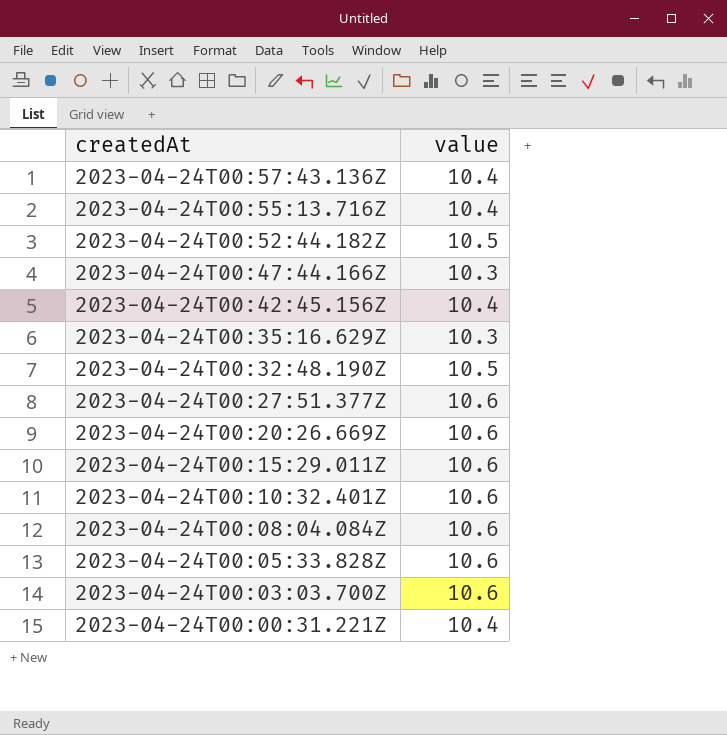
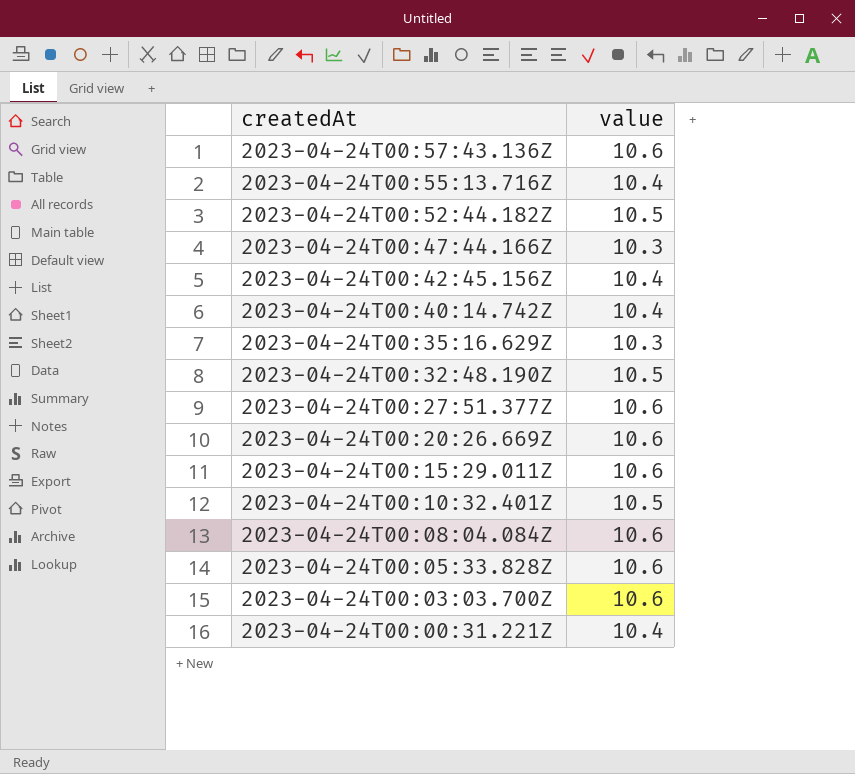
2023-04-24T00:57:43.136Z | value: 10.4 -> 10.6
row 2023-04-24T00:40:14.742Z: none -> 10.4
2023-04-24T00:10:32.401Z | value: 10.6 -> 10.5

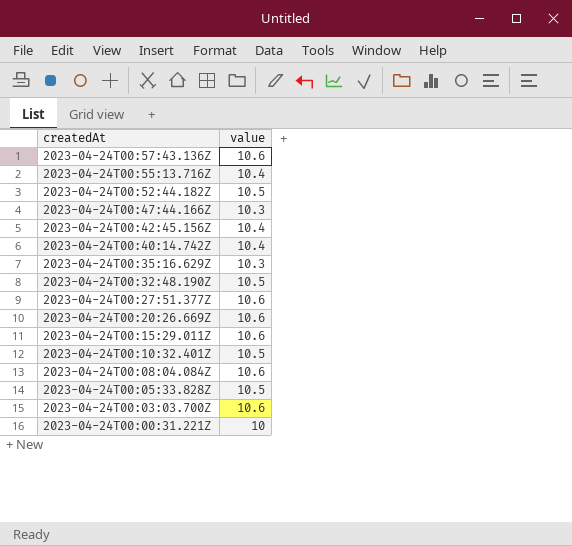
2023-04-24T00:05:33.828Z | value: 10.6 -> 10.5
2023-04-24T00:00:31.221Z | value: 10.4 -> 10

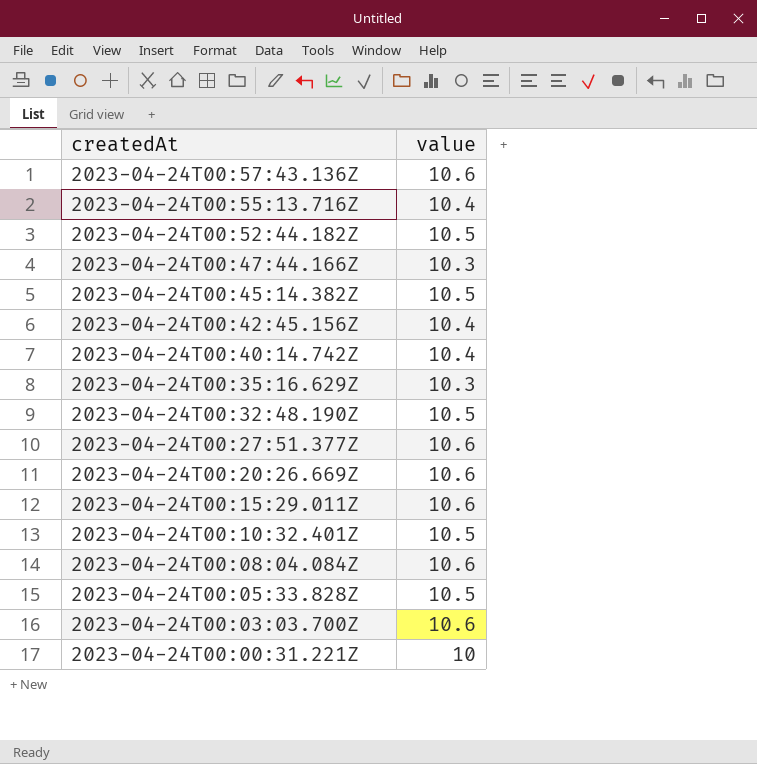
row 2023-04-24T00:45:14.382Z: none -> 10.5

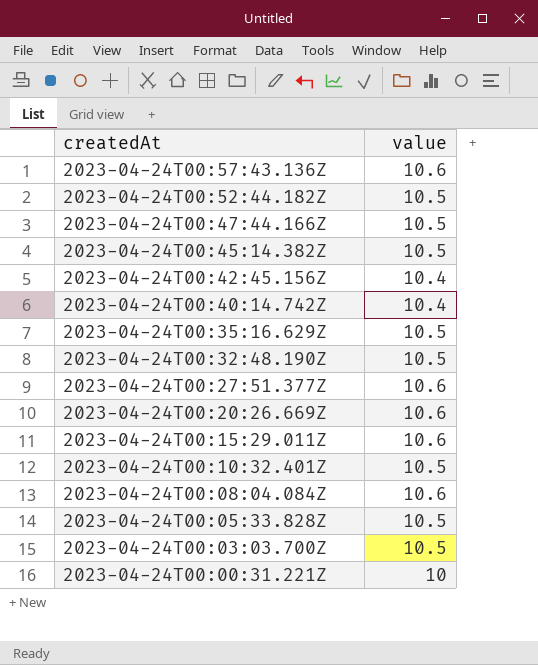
row 2023-04-24T00:55:13.716Z: 10.4 -> none
2023-04-24T00:47:44.166Z | value: 10.3 -> 10.5
2023-04-24T00:35:16.629Z | value: 10.3 -> 10.5
2023-04-24T00:03:03.700Z | value: 10.6 -> 10.5

